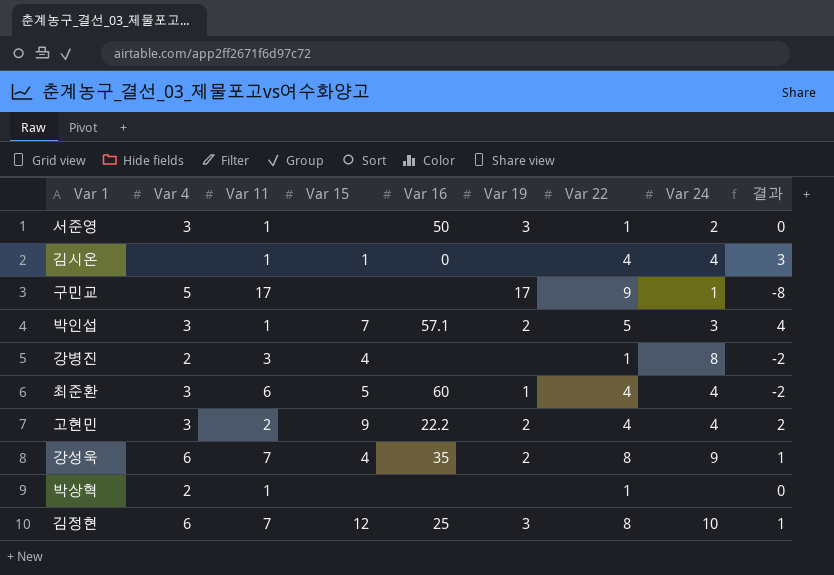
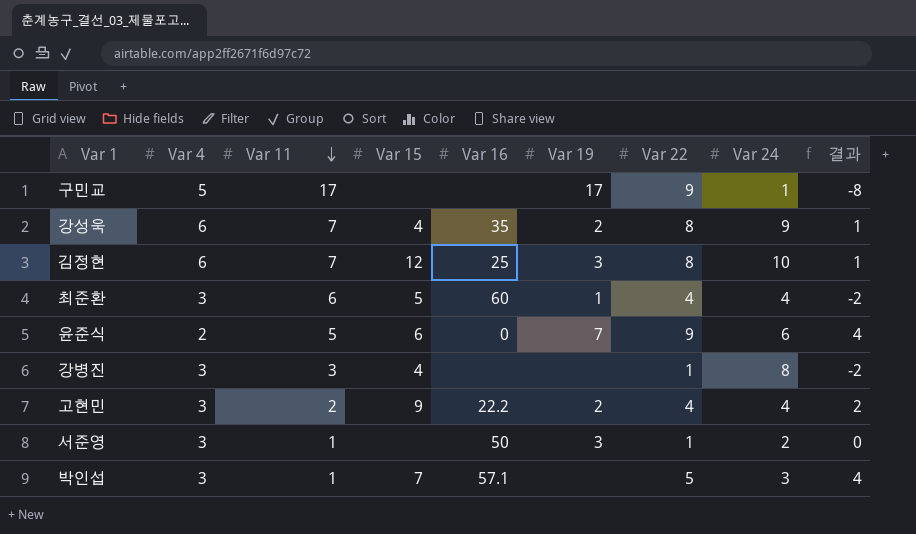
row order: none -> Var 11 descending
row 김시온: none | 1 | 1 | 0 | none | 4 | 4 | 3 -> none
row 박상혁: 2 | 1 | none | none | none | 1 | none | 0 -> none
row 윤준식: none -> 2 | 5 | 6 | 0 | 7 | 9 | 6 | 4
강병진 | Var 4: 2 -> 3
박인섭 | Var 19: 2 -> none

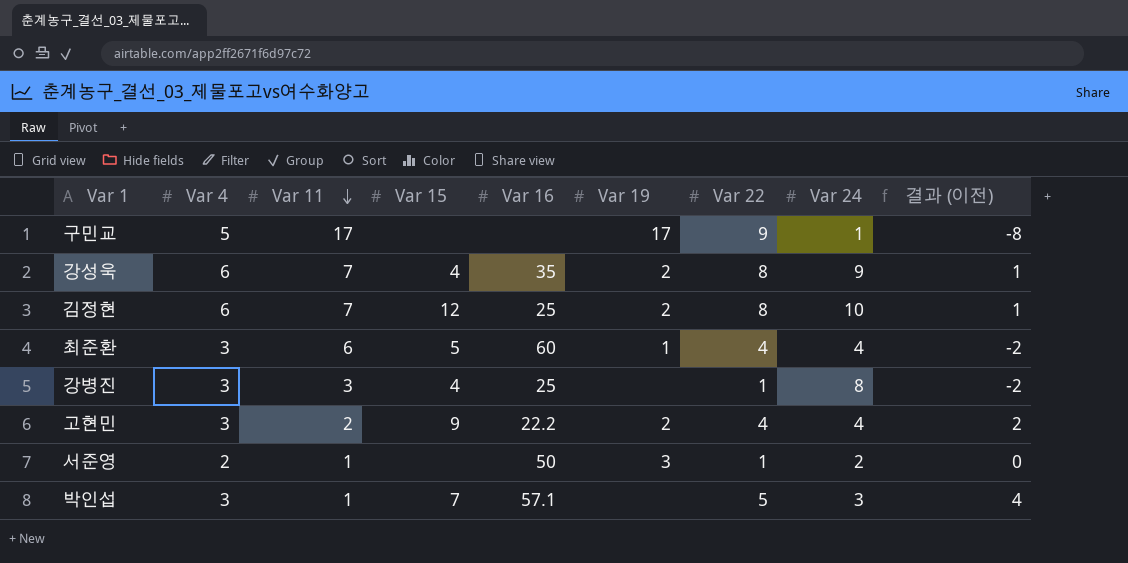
column name: 결과 -> 결과 (이전)
row 윤준식: 2 | 5 | 6 | 0 | 7 | 9 | 6 | 4 -> none
김정현 | Var 19: 3 -> 2
강병진 | Var 16: none -> 25
서준영 | Var 4: 3 -> 2

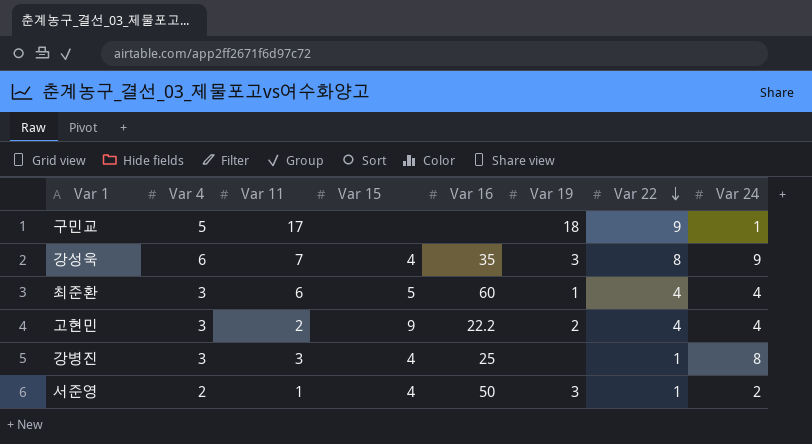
row order: Var 11 descending -> Var 22 descending
column 결과 (이전) | formula: [Var 22] - [Var 11] -> none
row 김정현: 6 | 7 | 12 | 25 | 2 | 8 | 10 | 1 -> none
row 박인섭: 3 | 1 | 7 | 57.1 | none | 5 | 3 | 4 -> none
구민교 | Var 19: 17 -> 18
강성욱 | Var 19: 2 -> 3
서준영 | Var 15: none -> 4

